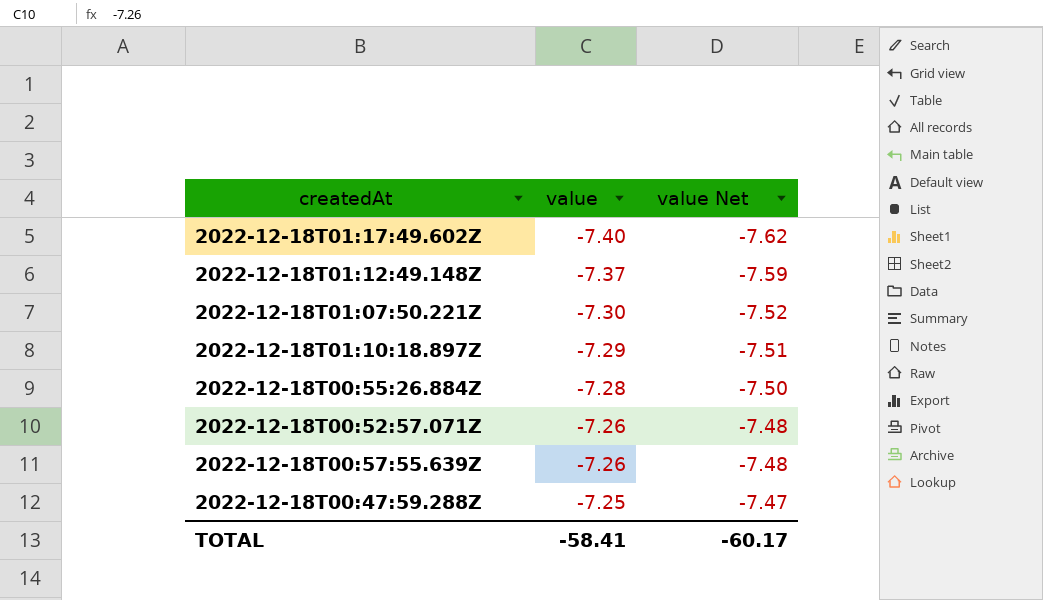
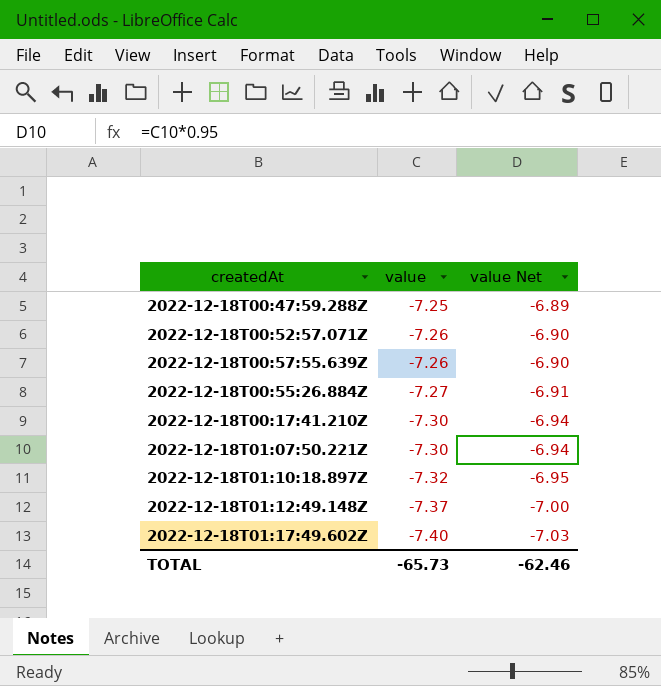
row order: value ascending -> value descending
column value Net | formula: [value] * 1.03 -> [value] * 0.95
2022-12-18T00:55:26.884Z | value: -7.28 -> -7.27
row 2022-12-18T00:17:41.210Z: none -> -7.30 | -6.94
2022-12-18T01:10:18.897Z | value: -7.29 -> -7.32
TOTAL | value: -58.41 -> -65.73
TOTAL | value Net: -60.17 -> -62.46

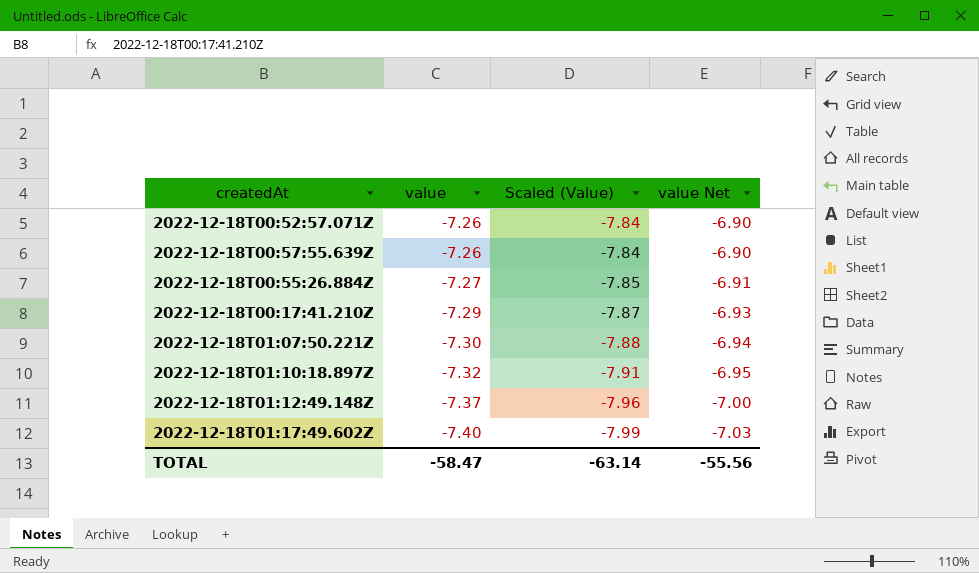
column Scaled (Value) | formula: none -> [value] * 1.08
row 2022-12-18T00:47:59.288Z: -7.25 | -6.89 -> none
2022-12-18T00:17:41.210Z | value: -7.30 -> -7.29
2022-12-18T00:17:41.210Z | value Net: -6.94 -> -6.93
TOTAL | value: -65.73 -> -58.47
TOTAL | value Net: -62.46 -> -55.56

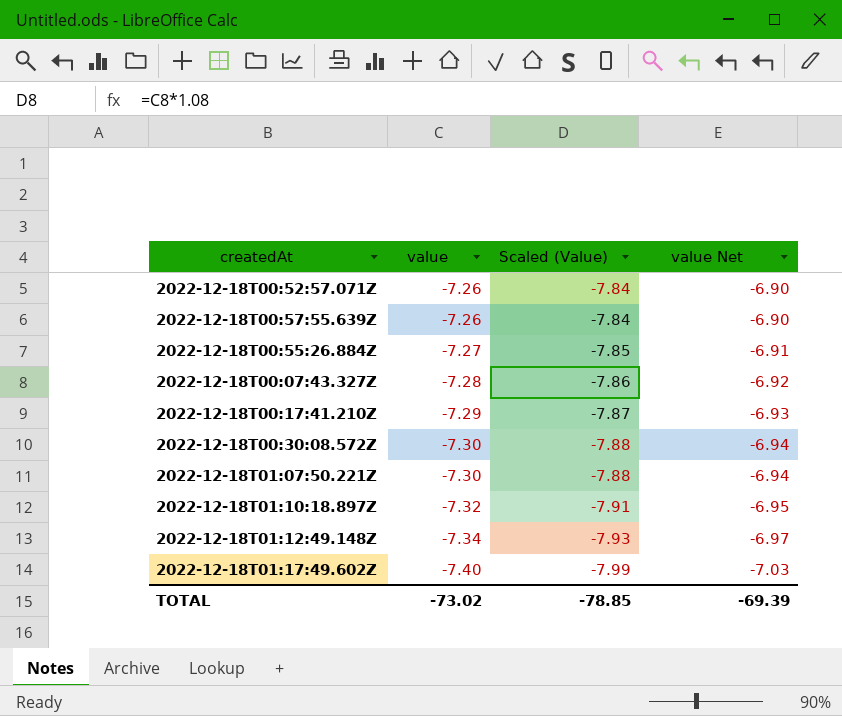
row 2022-12-18T00:07:43.327Z: none -> -7.28 | -7.86 | -6.92
row 2022-12-18T00:30:08.572Z: none -> -7.30 | -7.88 | -6.94
2022-12-18T01:12:49.148Z | value: -7.37 -> -7.34
2022-12-18T01:12:49.148Z | Scaled (Value): -7.96 -> -7.93
2022-12-18T01:12:49.148Z | value Net: -7.00 -> -6.97
TOTAL | value: -58.47 -> -73.02
TOTAL | Scaled (Value): -63.14 -> -78.85
TOTAL | value Net: -55.56 -> -69.39

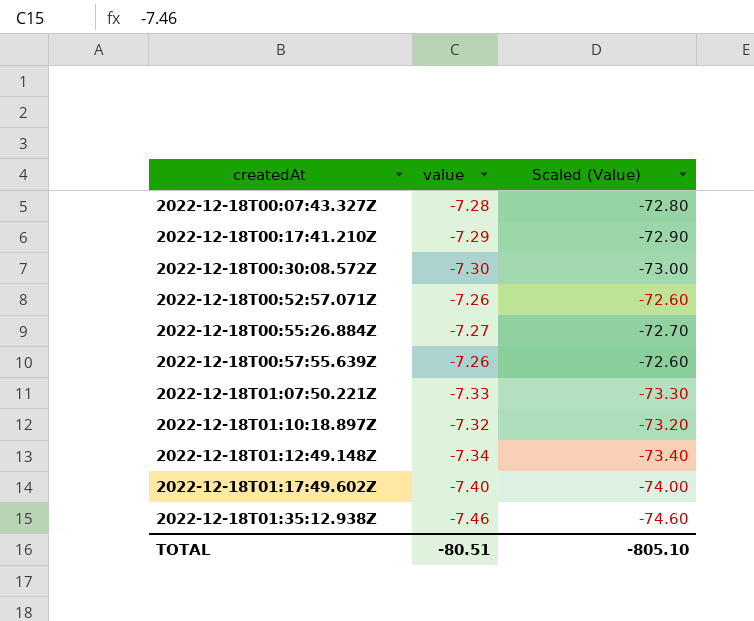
row order: value descending -> createdAt ascending
column value Net | formula: [value] * 0.95 -> none
column Scaled (Value) | formula: [value] * 1.08 -> [value] * 10
2022-12-18T01:07:50.221Z | value: -7.30 -> -7.33
row 2022-12-18T01:35:12.938Z: none -> -7.46 | -74.60
TOTAL | value: -73.02 -> -80.51
TOTAL | Scaled (Value): -78.85 -> -805.10

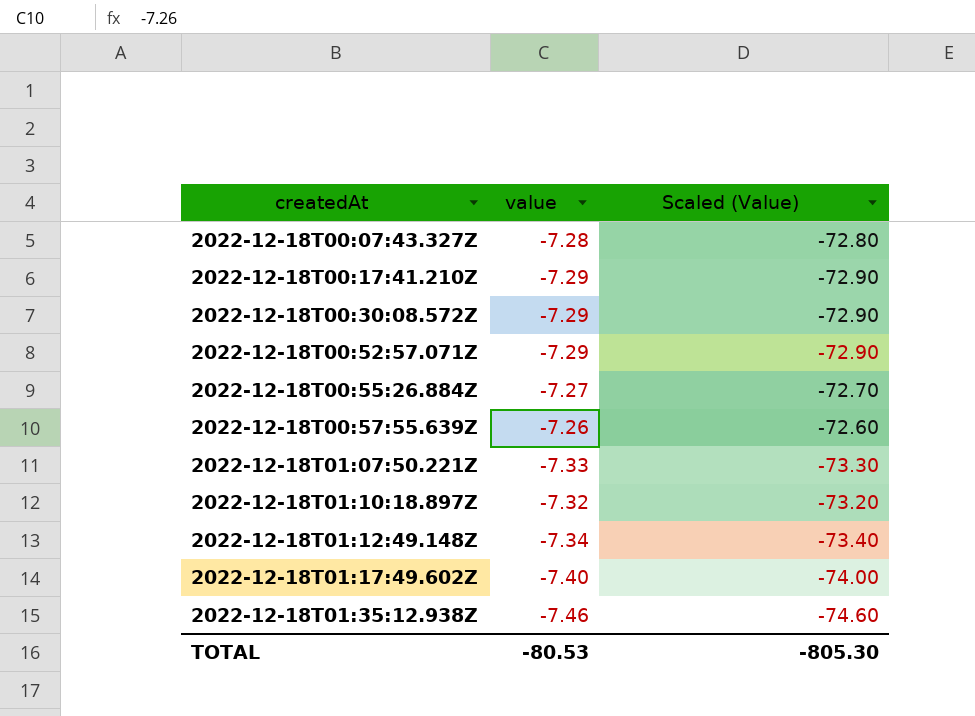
2022-12-18T00:30:08.572Z | value: -7.30 -> -7.29
2022-12-18T00:30:08.572Z | Scaled (Value): -73.00 -> -72.90
2022-12-18T00:52:57.071Z | value: -7.26 -> -7.29
2022-12-18T00:52:57.071Z | Scaled (Value): -72.60 -> -72.90
TOTAL | value: -80.51 -> -80.53
TOTAL | Scaled (Value): -805.10 -> -805.30

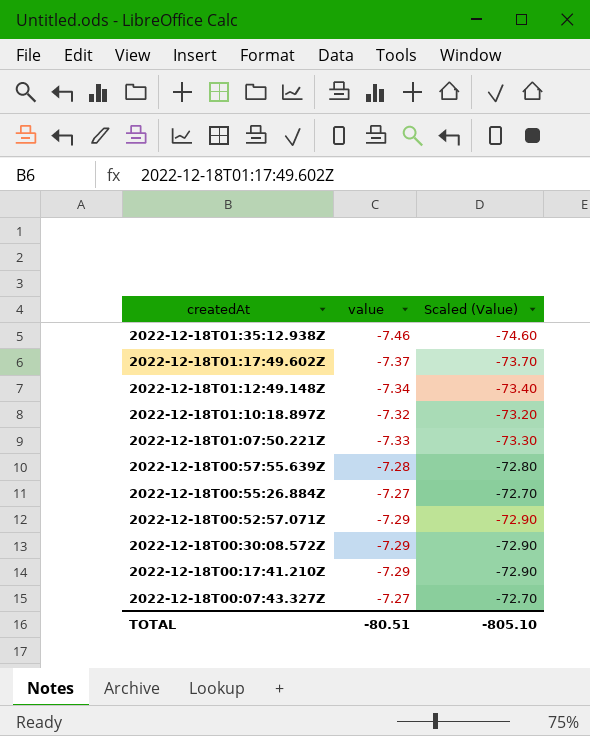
row order: createdAt ascending -> createdAt descending
2022-12-18T01:17:49.602Z | value: -7.40 -> -7.37
2022-12-18T01:17:49.602Z | Scaled (Value): -74.00 -> -73.70
2022-12-18T00:57:55.639Z | value: -7.26 -> -7.28
2022-12-18T00:57:55.639Z | Scaled (Value): -72.60 -> -72.80
2022-12-18T00:07:43.327Z | value: -7.28 -> -7.27
2022-12-18T00:07:43.327Z | Scaled (Value): -72.80 -> -72.70
TOTAL | value: -80.53 -> -80.51
TOTAL | Scaled (Value): -805.30 -> -805.10

